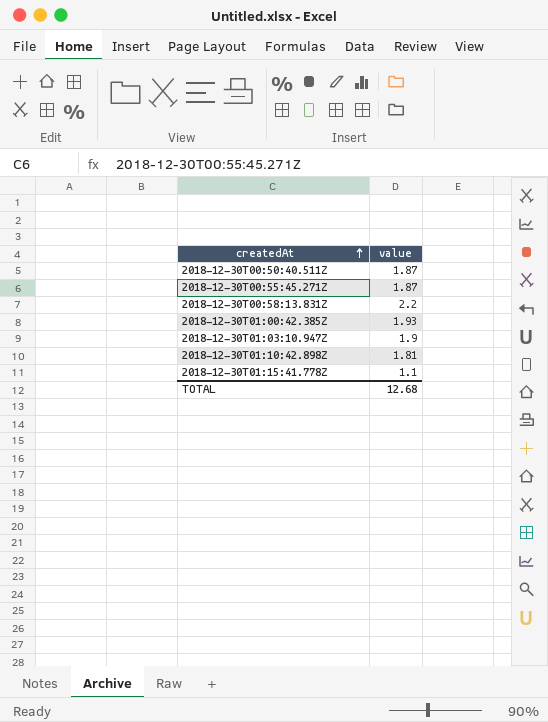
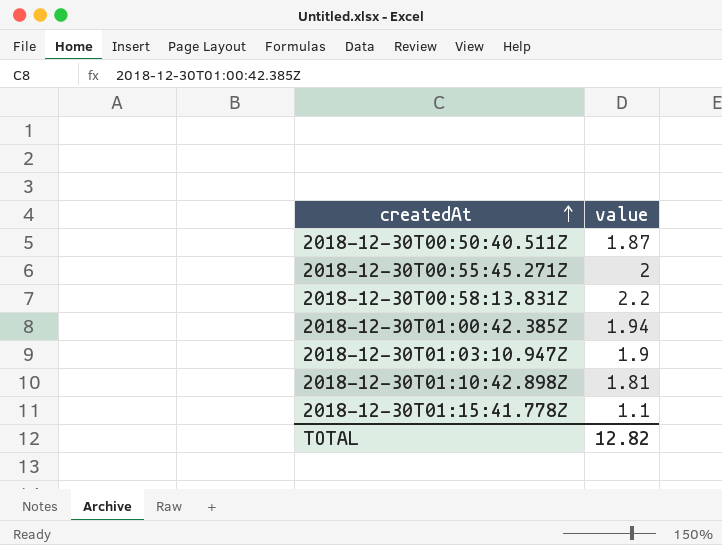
2018-12-30T00:55:45.271Z | value: 1.87 -> 2
2018-12-30T01:00:42.385Z | value: 1.93 -> 1.94
TOTAL | value: 12.68 -> 12.82

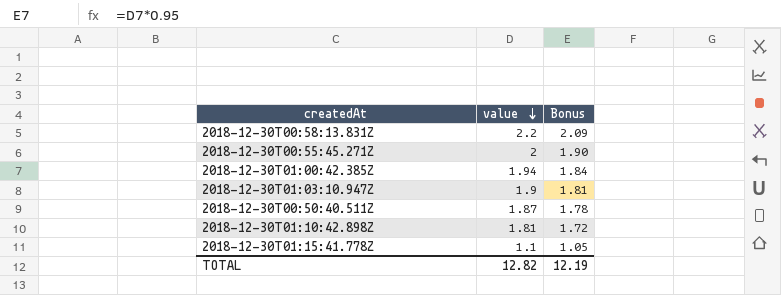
row order: createdAt ascending -> value descending
column Bonus | formula: none -> [value] * 0.95

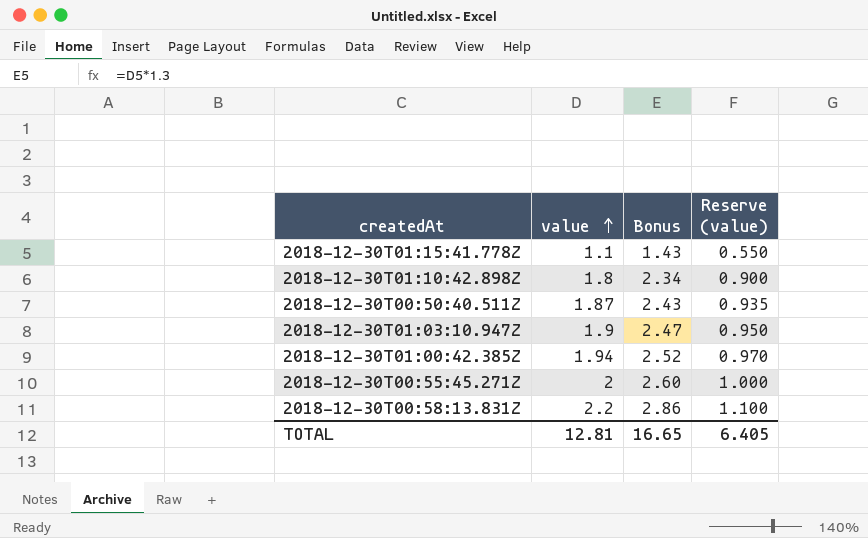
row order: value descending -> value ascending
column Bonus | formula: [value] * 0.95 -> [value] * 1.3
column Reserve (value) | formula: none -> [value] * 0.5
2018-12-30T01:10:42.898Z | value: 1.81 -> 1.8
TOTAL | value: 12.82 -> 12.81
TOTAL | Bonus: 12.19 -> 16.65

